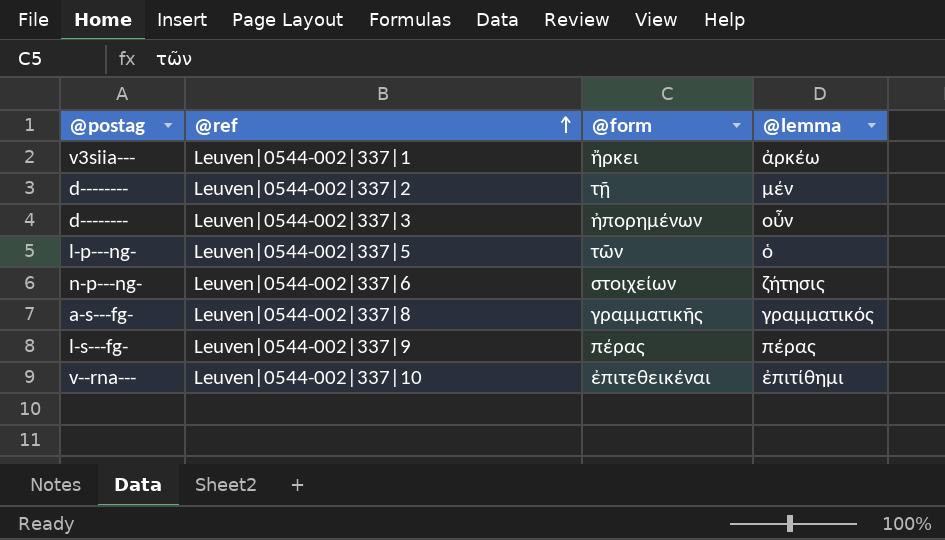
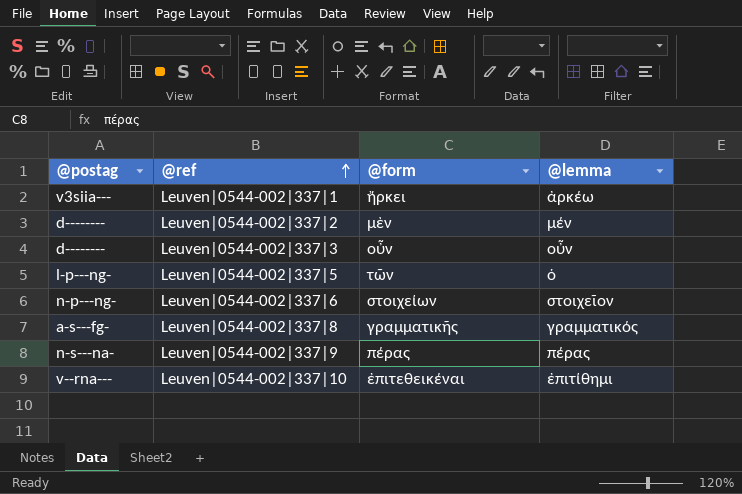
Leuven|0544-002|337|2 | @form: τῇ -> μὲν
Leuven|0544-002|337|3 | @form: ἠπορημένων -> οὖν
Leuven|0544-002|337|6 | @lemma: ζήτησις -> στοιχεῖον
Leuven|0544-002|337|9 | @postag: l-s---fg- -> n-s---na-

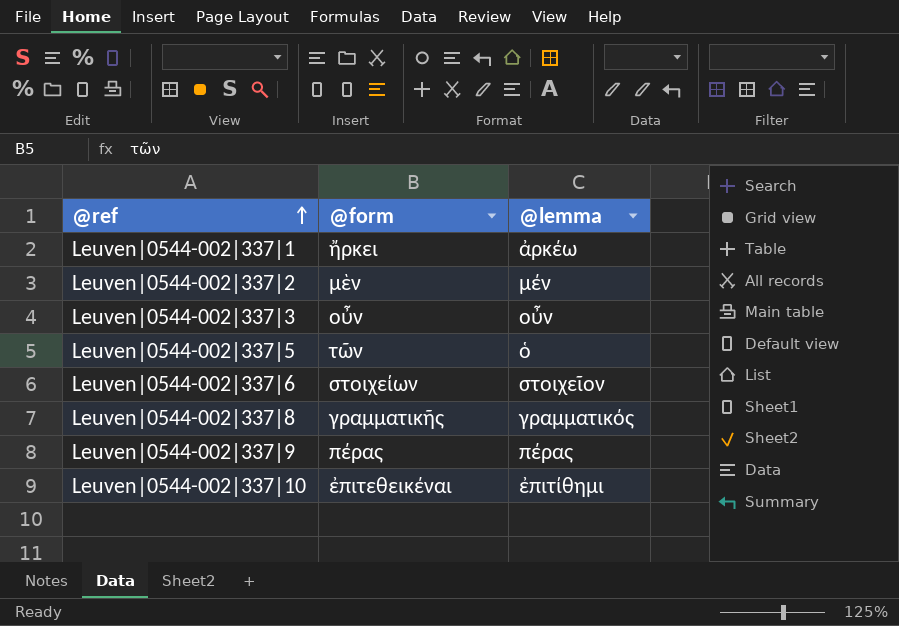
column @postag | position: 1 -> none

